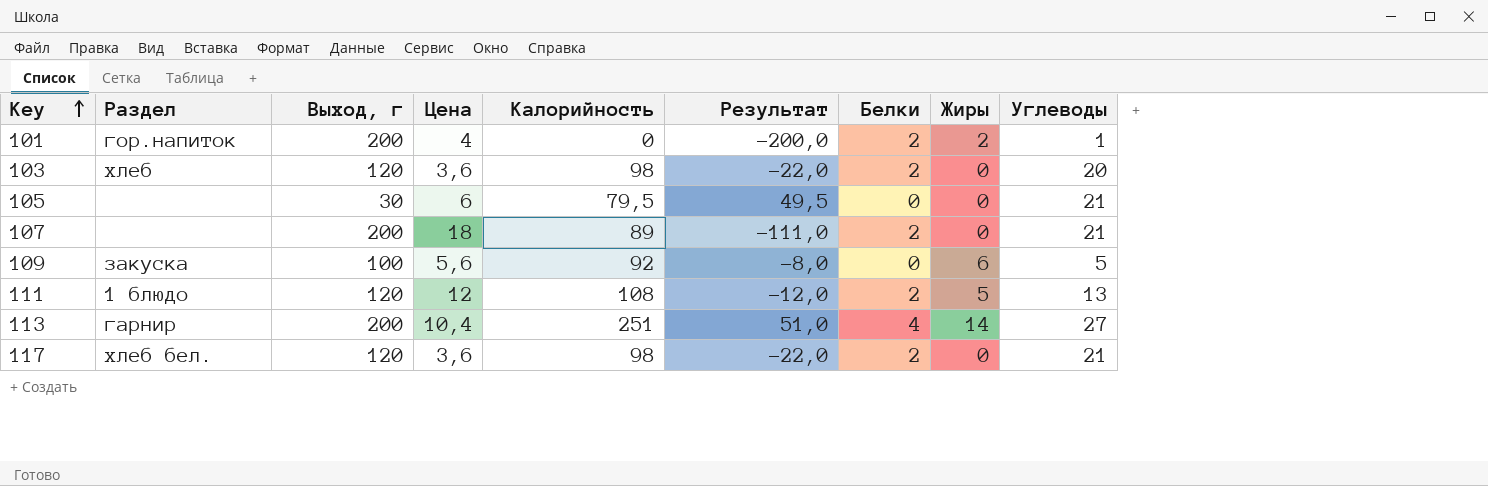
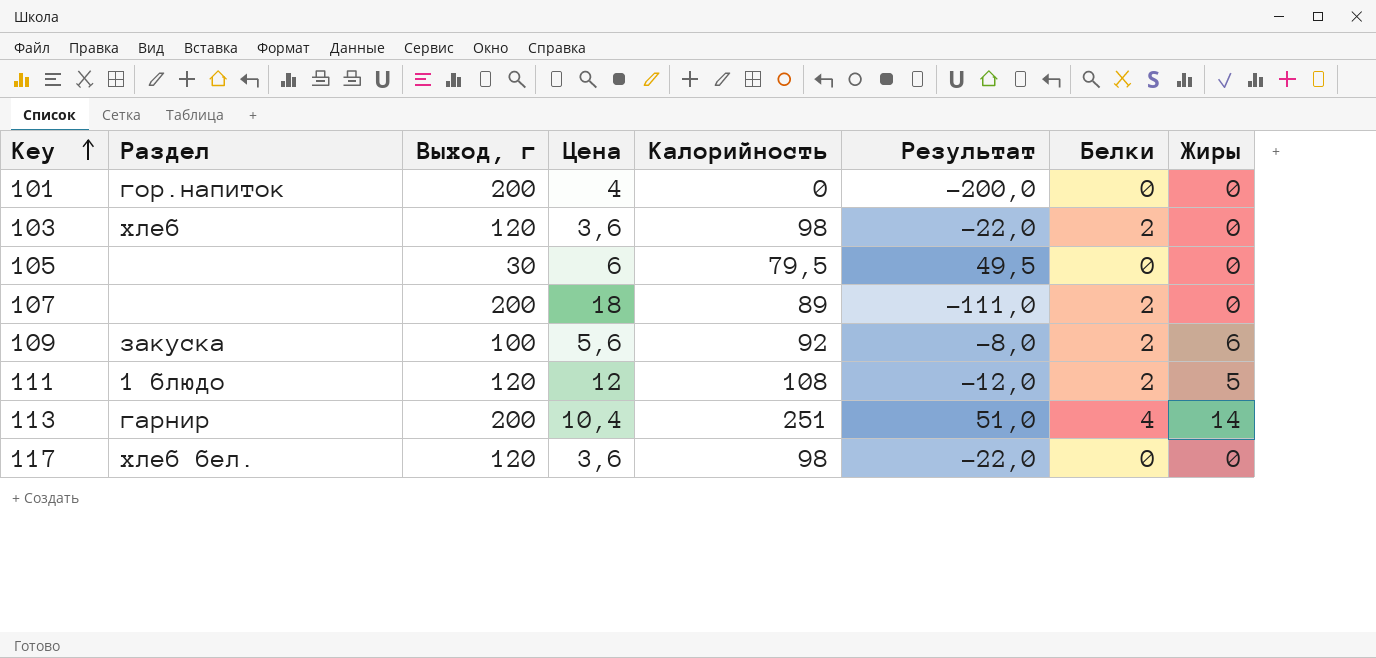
column Углеводы | position: 9 -> none
101 | Белки: 2 -> 0
101 | Жиры: 2 -> 0
109 | Белки: 0 -> 2
117 | Белки: 2 -> 0

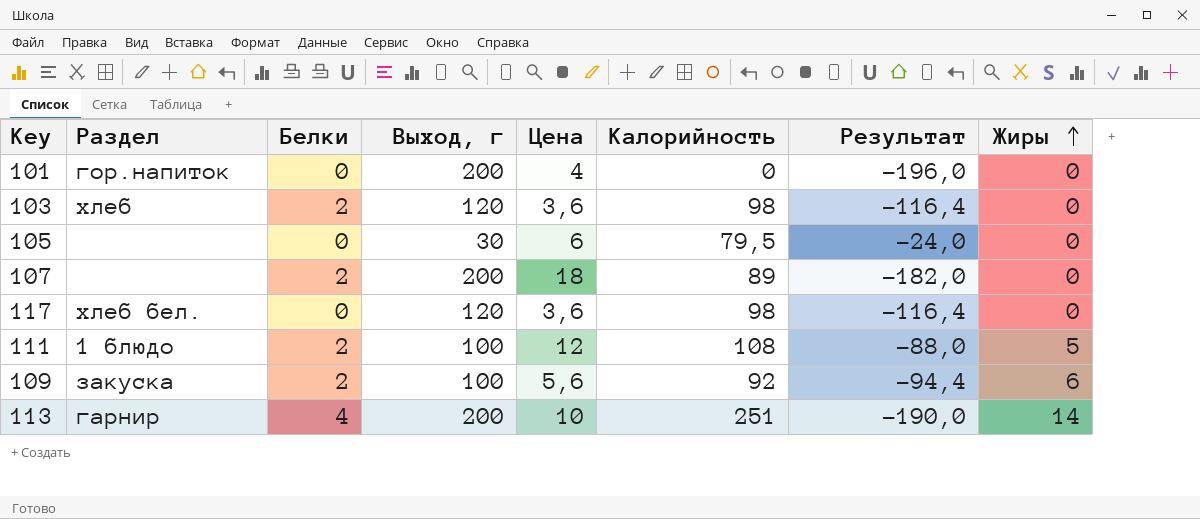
row order: Key ascending -> Жиры ascending
column Белки | position: 7 -> 3
column Результат | formula: [Калорийность] - [Выход, г] -> [Цена] - [Выход, г]
111 | Выход, г: 120 -> 100
113 | Цена: 10,4 -> 10

